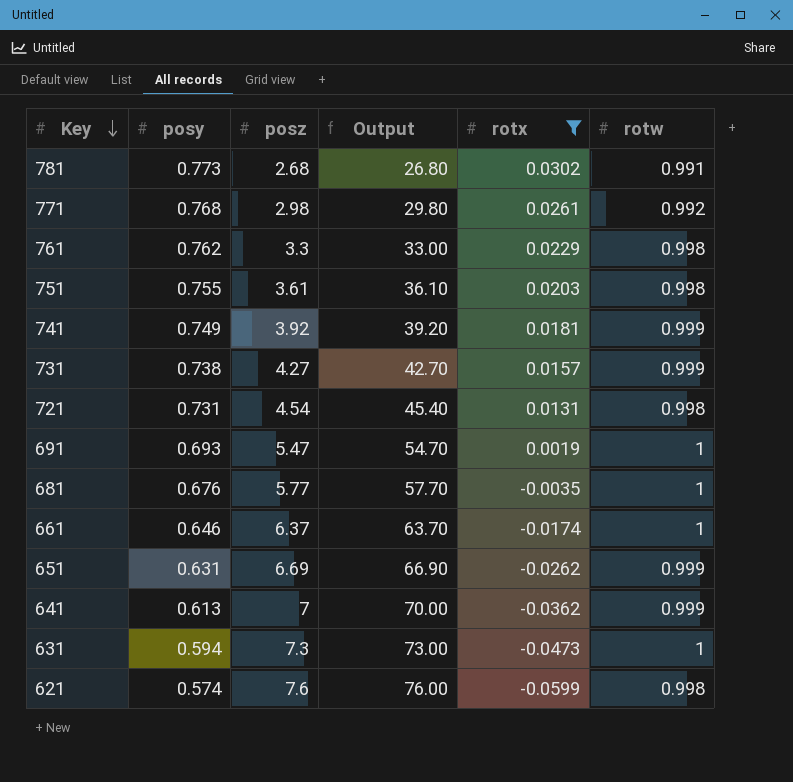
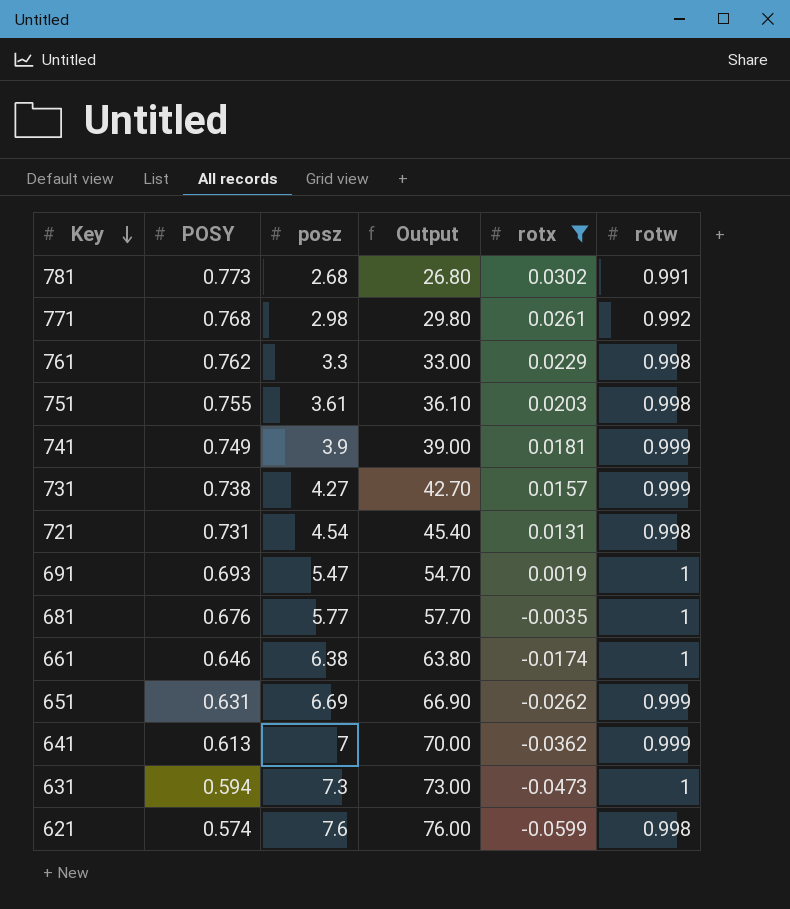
column name: posy -> POSY
741 | posz: 3.92 -> 3.9
741 | Output: 39.20 -> 39.00
661 | posz: 6.37 -> 6.38
661 | Output: 63.70 -> 63.80

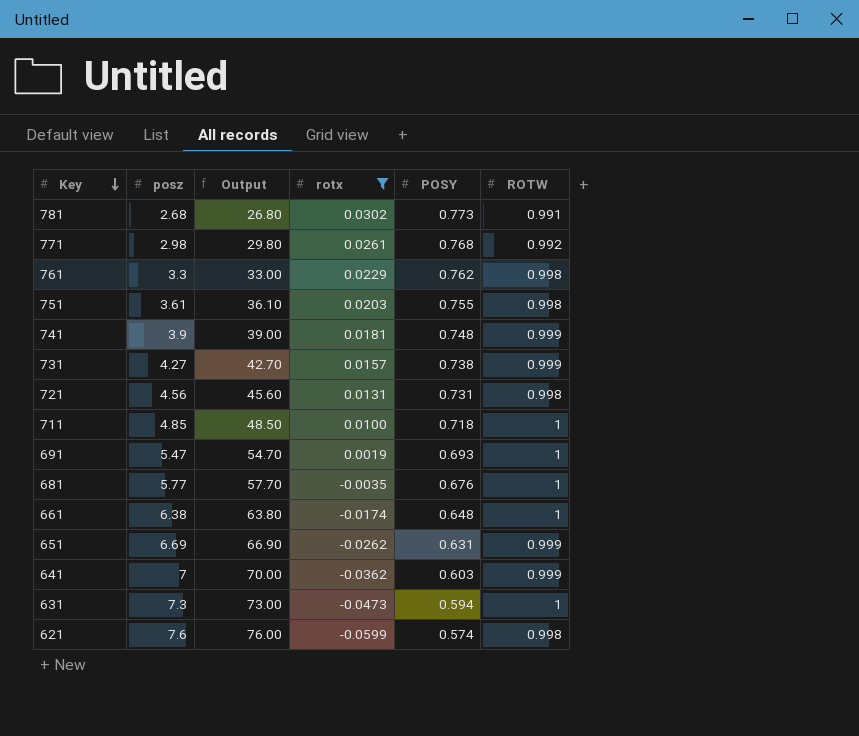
column POSY | position: 2 -> 5
column name: rotw -> ROTW
741 | POSY: 0.749 -> 0.748
721 | posz: 4.54 -> 4.56
721 | Output: 45.40 -> 45.60
row 711: none -> 4.85 | 48.50 | 0.0100 | 0.718 | 1
661 | POSY: 0.646 -> 0.648
641 | POSY: 0.613 -> 0.603

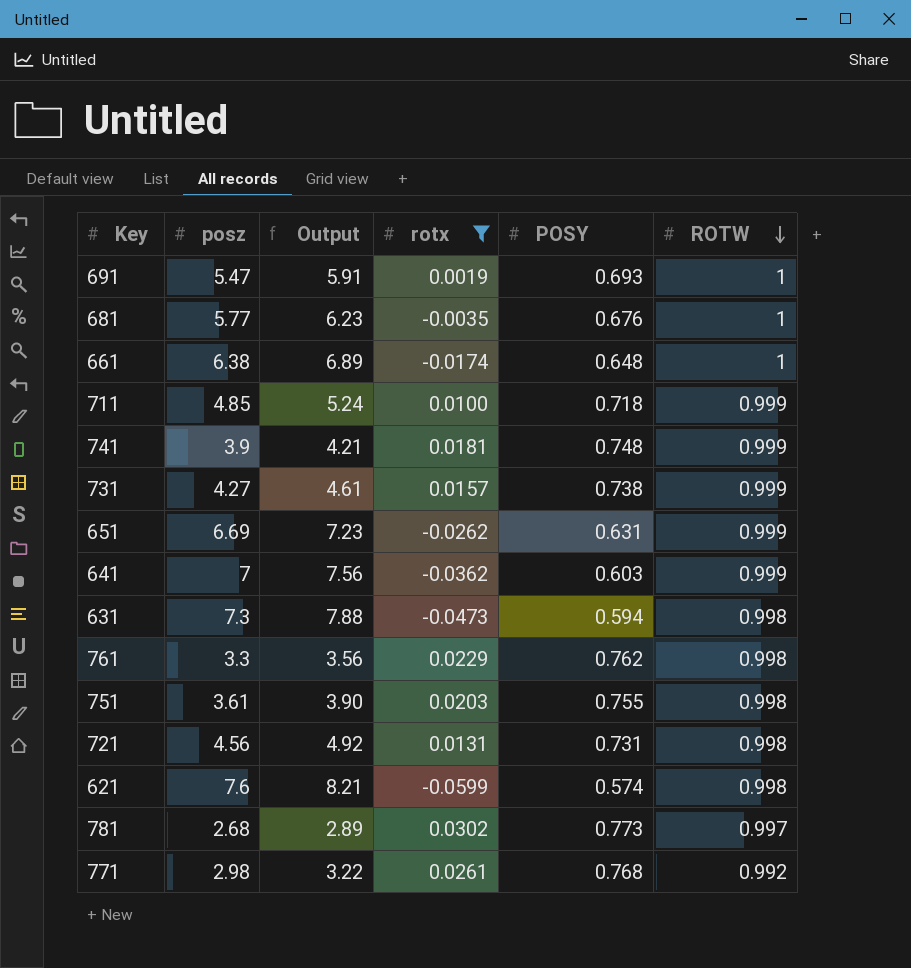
row order: Key descending -> ROTW descending
column Output | formula: [posz] * 10 -> [posz] * 1.08
711 | ROTW: 1 -> 0.999
631 | ROTW: 1 -> 0.998
781 | ROTW: 0.991 -> 0.997

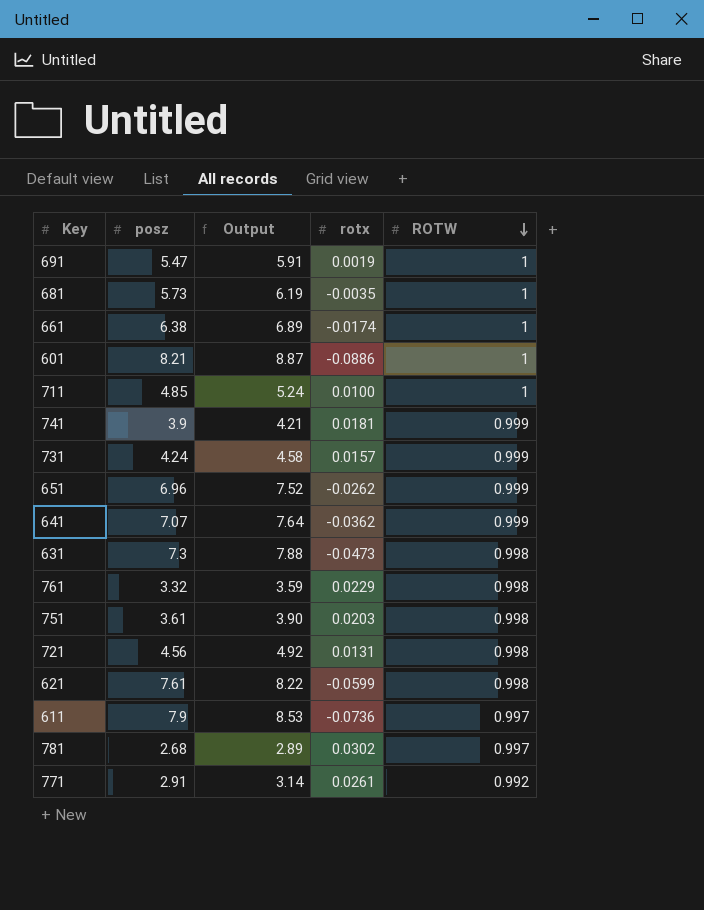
filter: rotx >= -0.0599 -> none
column POSY | position: 5 -> none
681 | posz: 5.77 -> 5.73
681 | Output: 6.23 -> 6.19
711 | ROTW: 0.999 -> 1
731 | posz: 4.27 -> 4.24
731 | Output: 4.61 -> 4.58
651 | posz: 6.69 -> 6.96
651 | Output: 7.23 -> 7.52
641 | posz: 7 -> 7.07
641 | Output: 7.56 -> 7.64
761 | posz: 3.3 -> 3.32
761 | Output: 3.56 -> 3.59
621 | posz: 7.6 -> 7.61
621 | Output: 8.21 -> 8.22
771 | posz: 2.98 -> 2.91
771 | Output: 3.22 -> 3.14

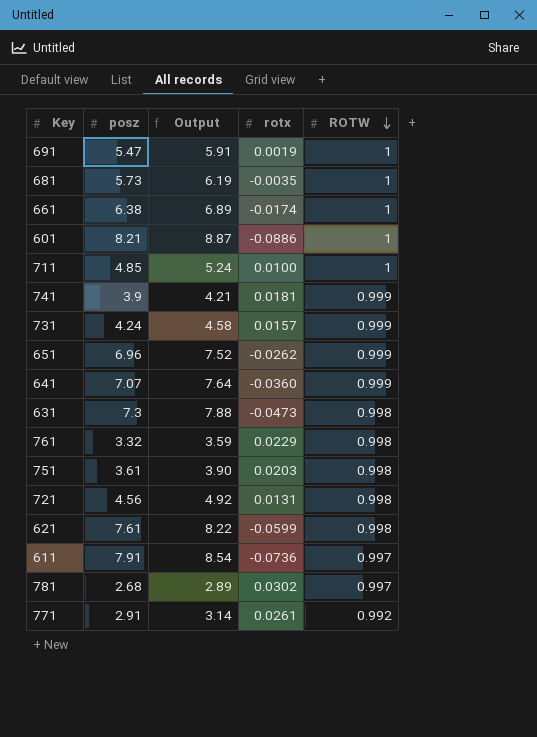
641 | rotx: -0.0362 -> -0.0360
611 | posz: 7.9 -> 7.91
611 | Output: 8.53 -> 8.54

